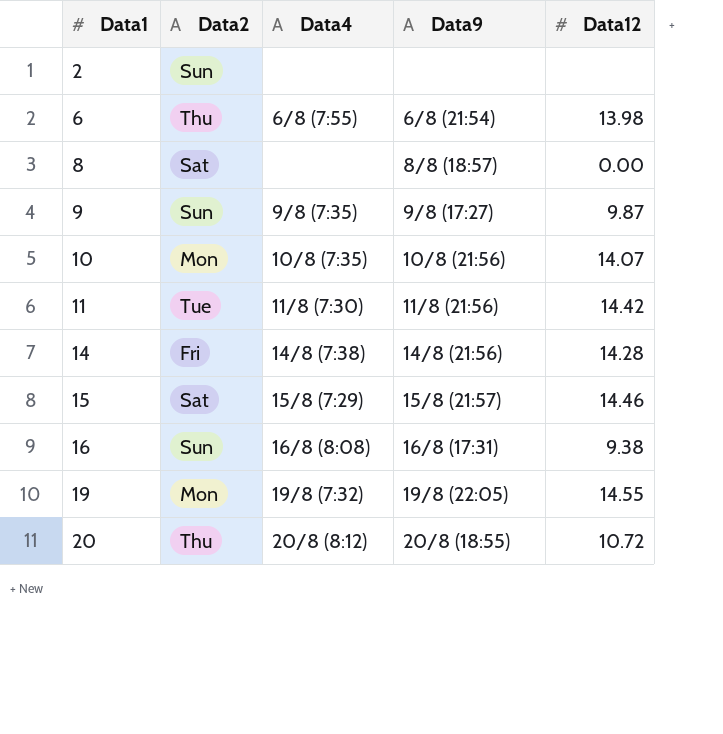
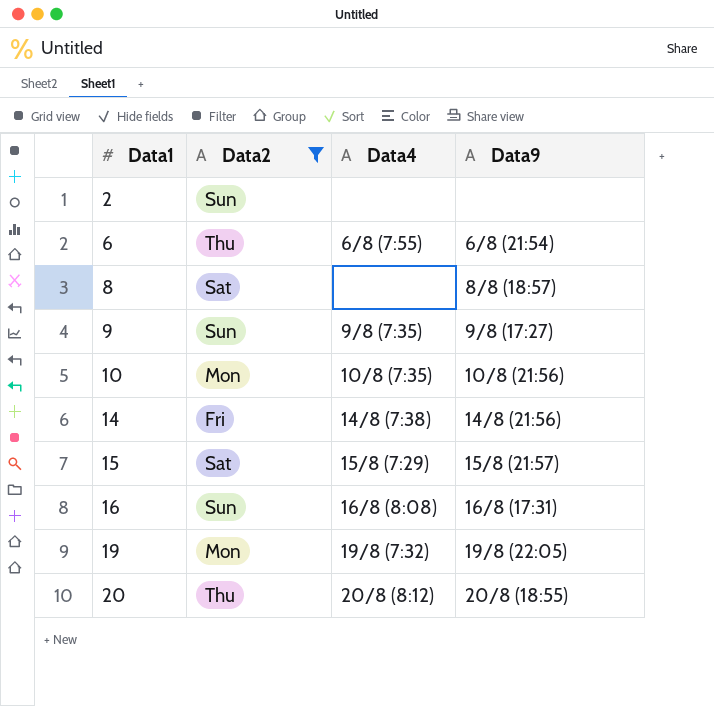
filter: none -> Data2 != Tue
column Data12 | position: 5 -> none

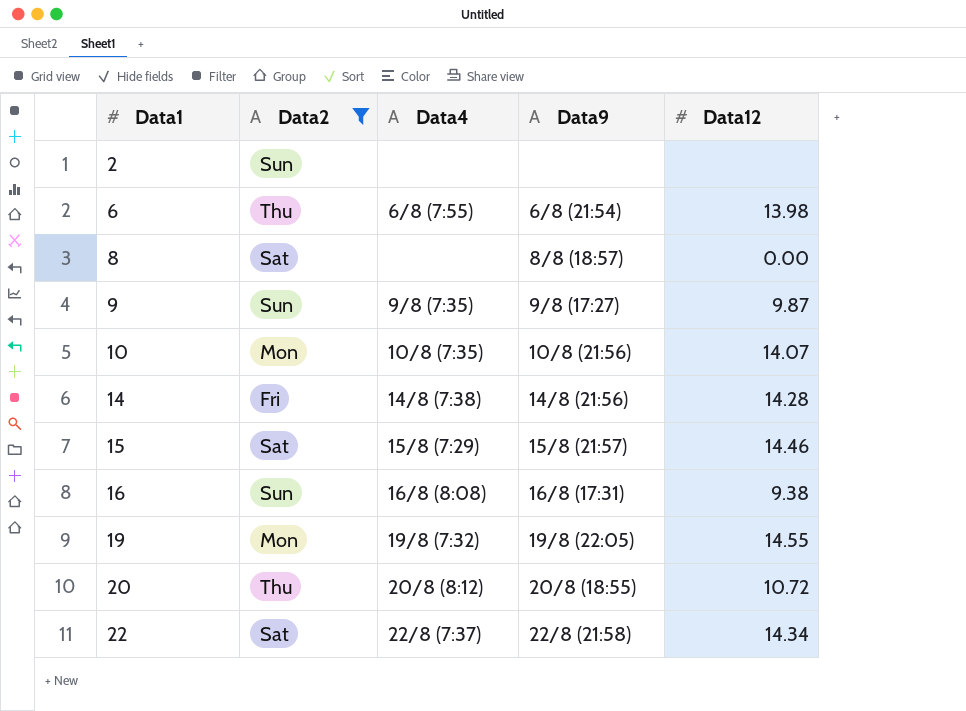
column Data12 | position: none -> 5
row 22: none -> Sat | 22/8 (7:37) | 22/8 (21:58) | 14.34

